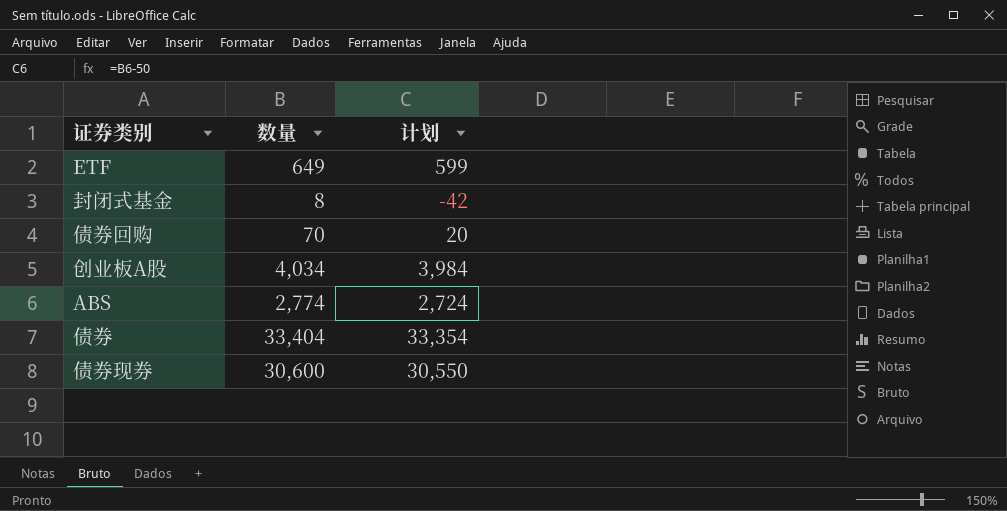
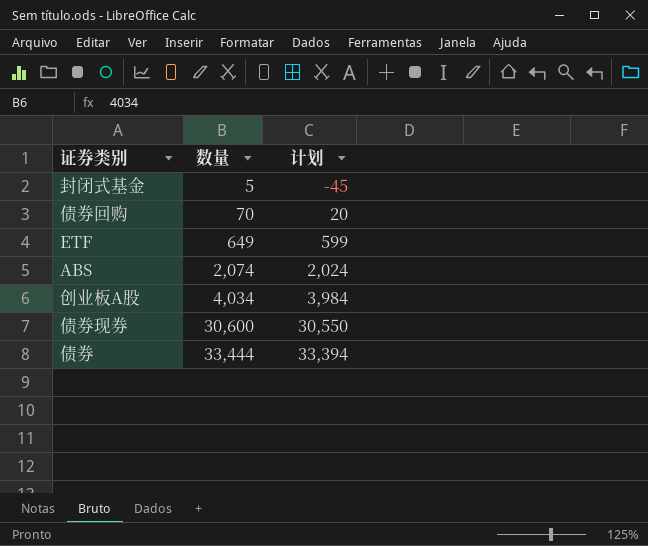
row order: none -> 数量 ascending
封闭式基金 | 数量: 8 -> 5
封闭式基金 | 计划: -42 -> -45
ABS | 数量: 2,774 -> 2,074
ABS | 计划: 2,724 -> 2,024
债券 | 数量: 33,404 -> 33,444
债券 | 计划: 33,354 -> 33,394

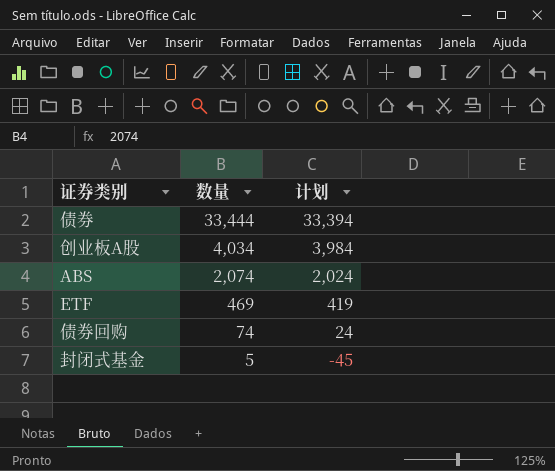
row order: 数量 ascending -> 数量 descending
row 债券现券: 30,600 | 30,550 -> none
ETF | 数量: 649 -> 469
ETF | 计划: 599 -> 419
债券回购 | 数量: 70 -> 74
债券回购 | 计划: 20 -> 24

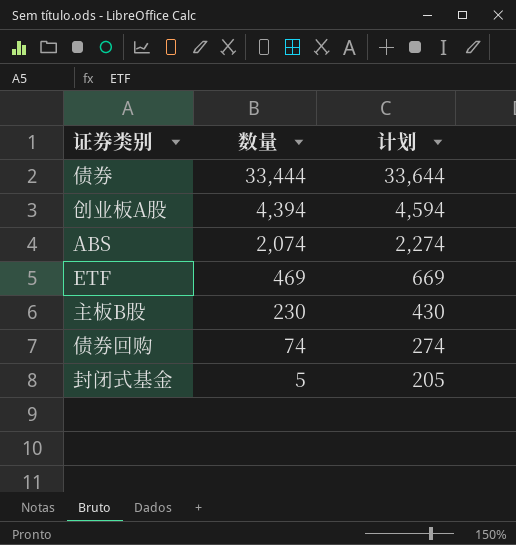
column 计划 | formula: [数量] - 50 -> [数量] + 200
创业板A股 | 数量: 4,034 -> 4,394
row 主板B股: none -> 230 | 430

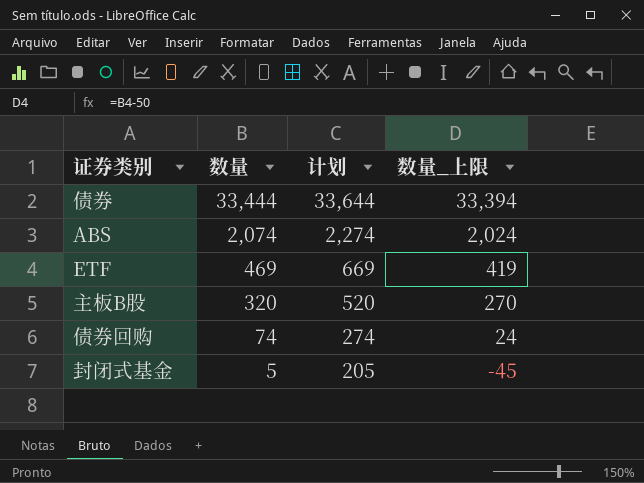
column 数量_上限 | formula: none -> [数量] - 50
row 创业板A股: 4,394 | 4,594 -> none
主板B股 | 数量: 230 -> 320
主板B股 | 计划: 430 -> 520

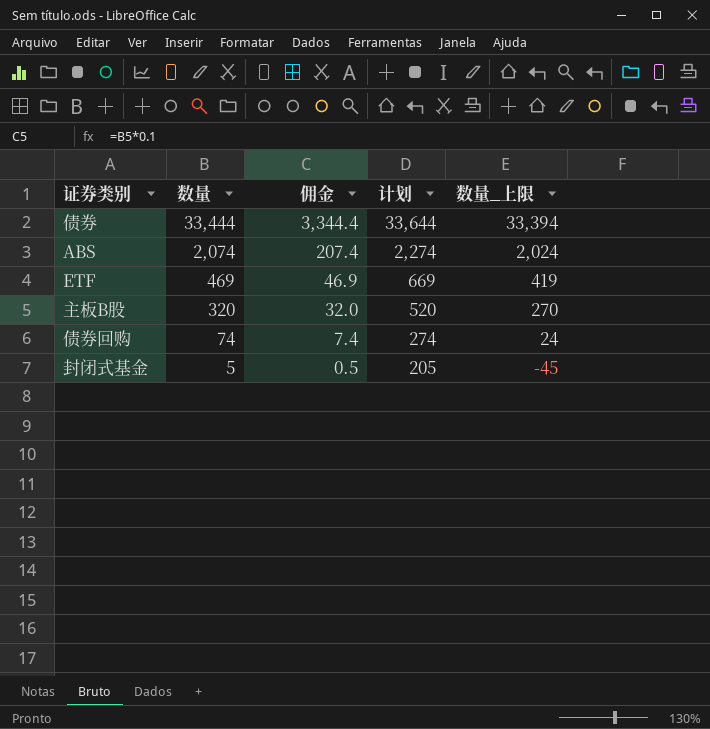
column 佣金 | formula: none -> [数量] * 0.1

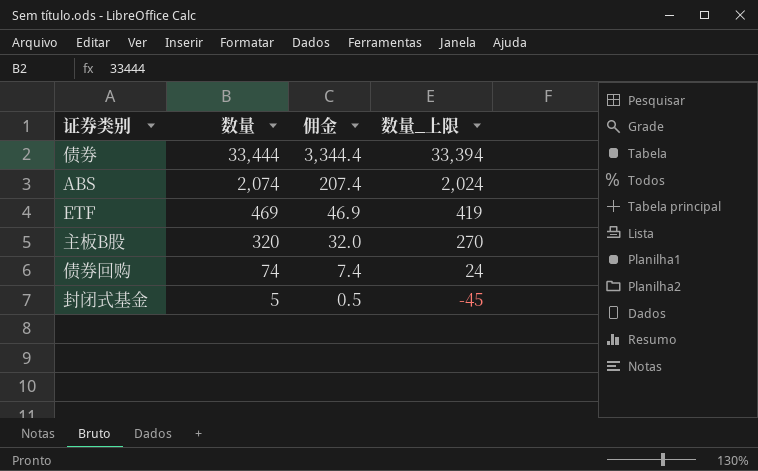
column 计划 | formula: [数量] + 200 -> none

